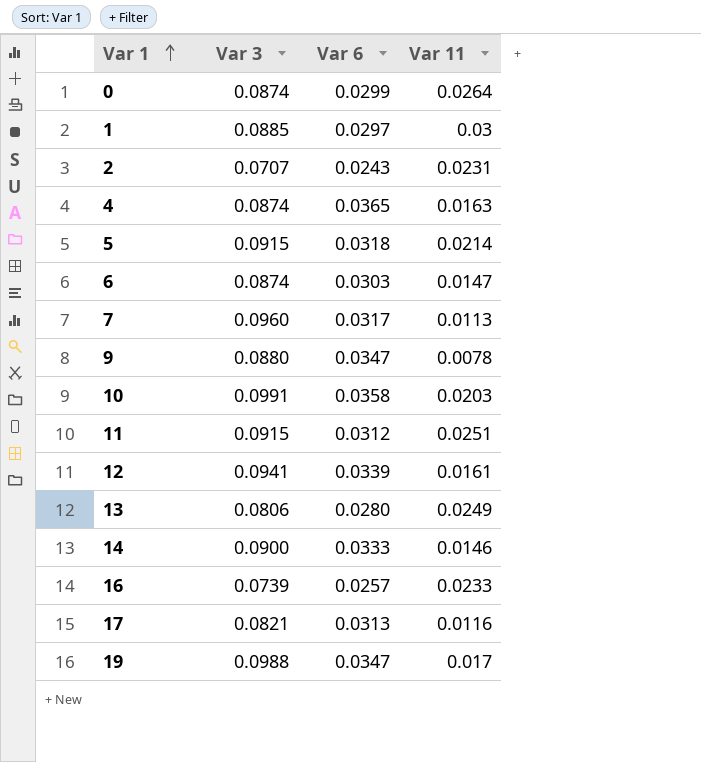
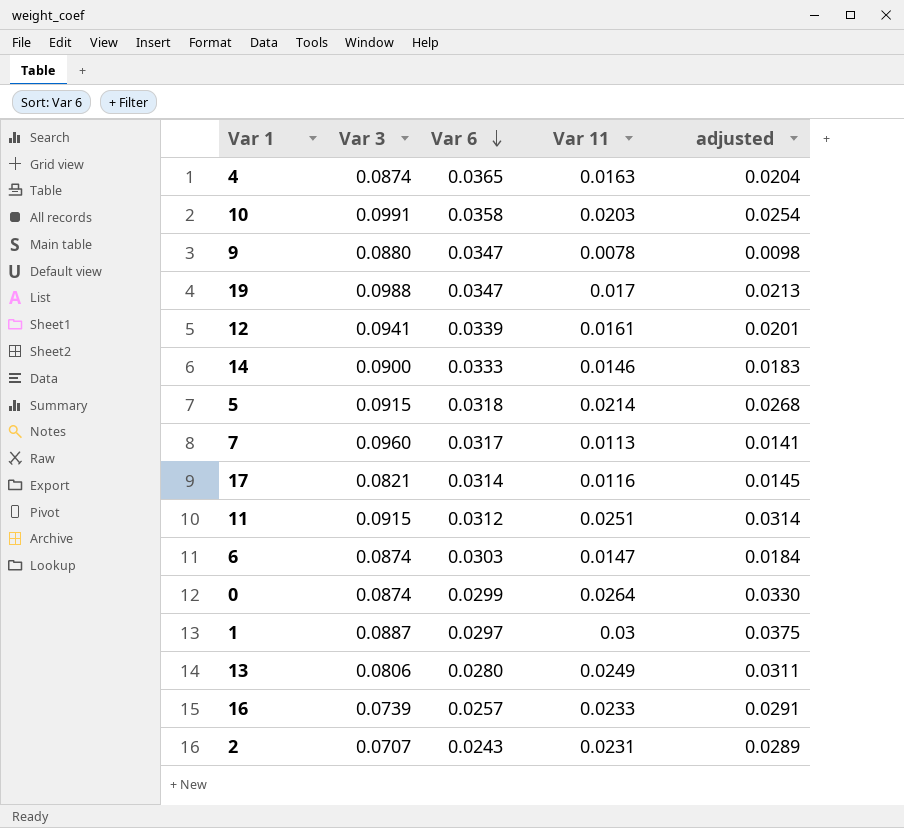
row order: Var 1 ascending -> Var 6 descending
column adjusted | formula: none -> [Var 11] * 1.25
17 | Var 6: 0.0313 -> 0.0314
1 | Var 3: 0.0885 -> 0.0887

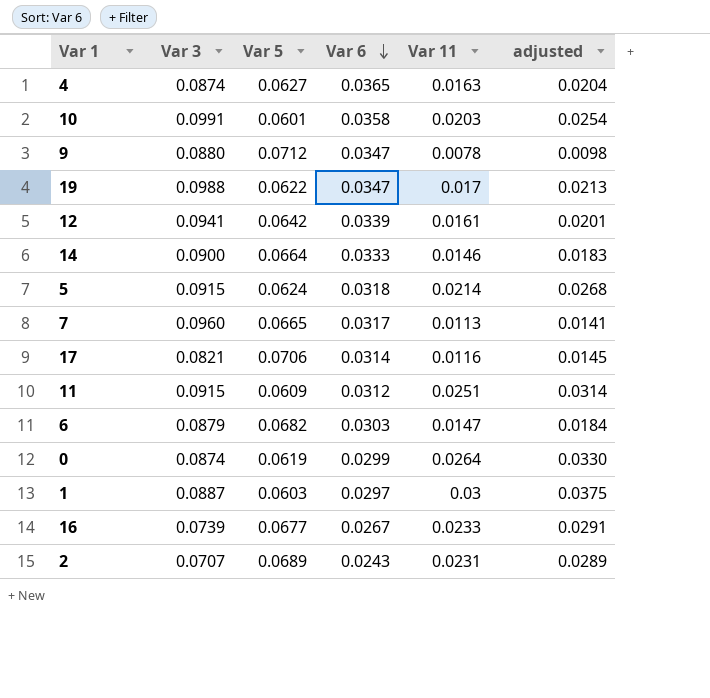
column Var 5 | position: none -> 3
row 13: 0.0806 | 0.0280 | 0.0249 | 0.0311 -> none
6 | Var 3: 0.0874 -> 0.0879
16 | Var 6: 0.0257 -> 0.0267

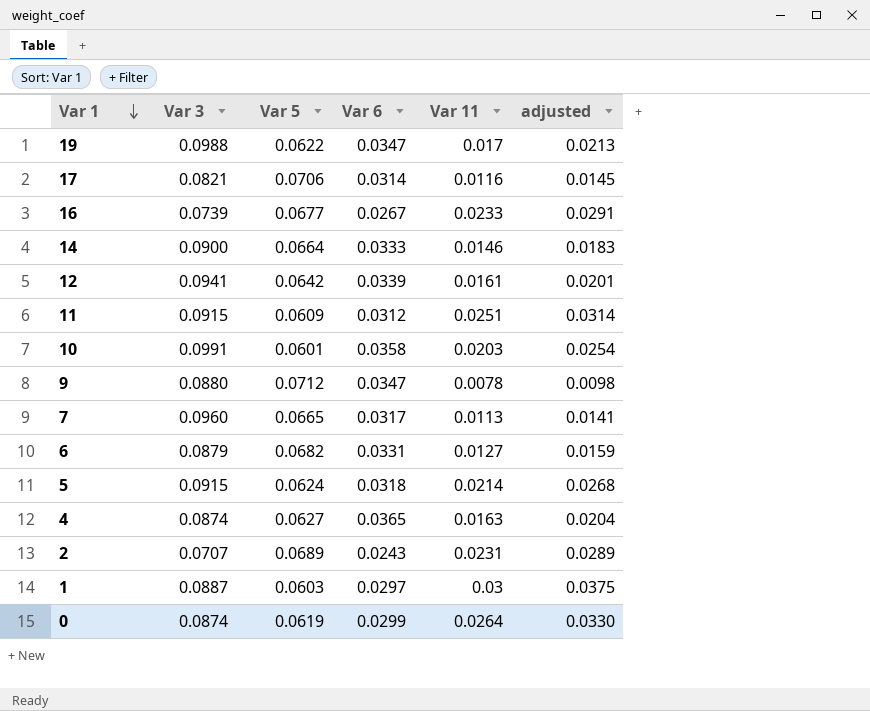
row order: Var 6 descending -> Var 1 descending
6 | Var 6: 0.0303 -> 0.0331
6 | Var 11: 0.0147 -> 0.0127
6 | adjusted: 0.0184 -> 0.0159

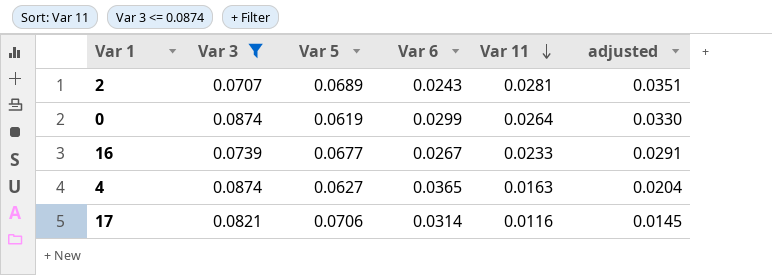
filter: none -> Var 3 <= 0.0874
row order: Var 1 descending -> Var 11 descending
2 | Var 11: 0.0231 -> 0.0281
2 | adjusted: 0.0289 -> 0.0351

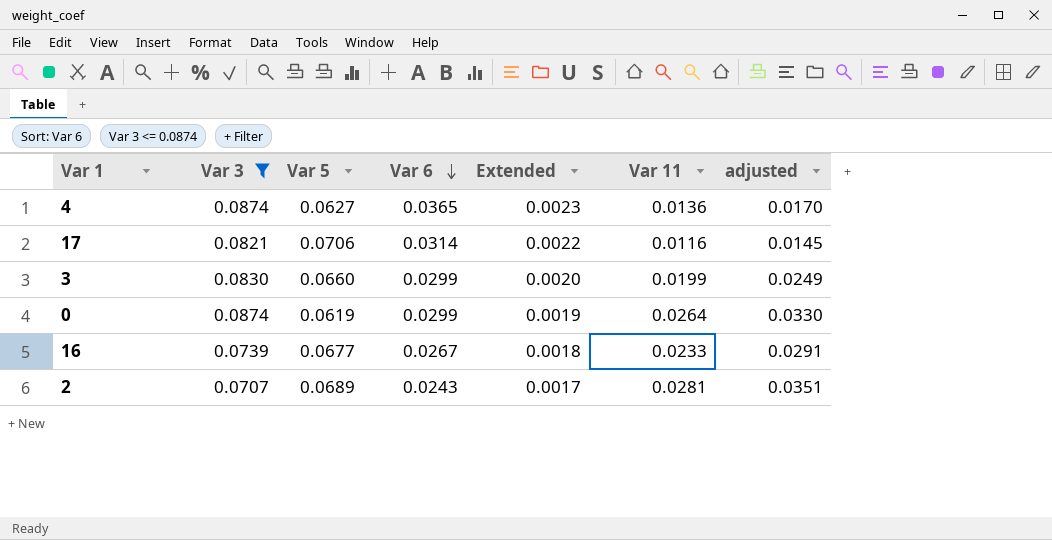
row order: Var 11 descending -> Var 6 descending
column Extended | formula: none -> [Var 5] * [Var 6]
4 | Var 11: 0.0163 -> 0.0136
4 | adjusted: 0.0204 -> 0.0170
row 3: none -> 0.0830 | 0.0660 | 0.0299 | 0.0020 | 0.0199 | 0.0249

